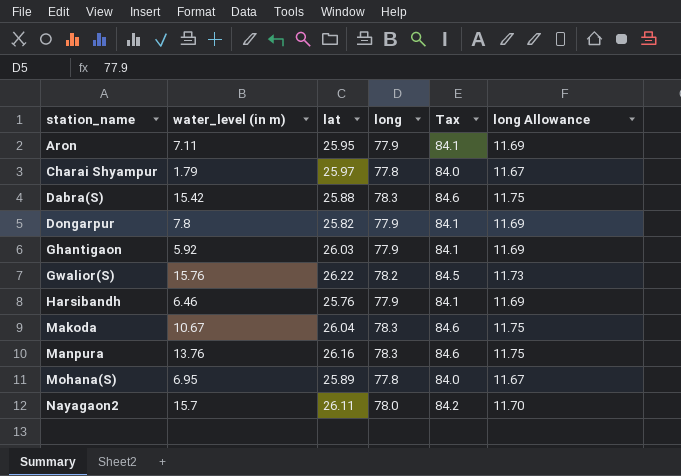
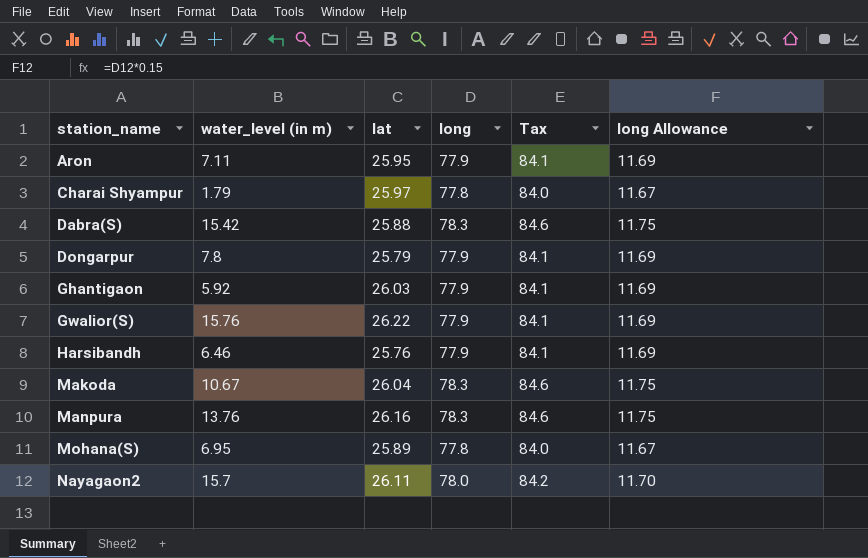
Dongarpur | lat: 25.82 -> 25.79
Gwalior(S) | long: 78.2 -> 77.9
Gwalior(S) | Tax: 84.5 -> 84.1
Gwalior(S) | long Allowance: 11.73 -> 11.69

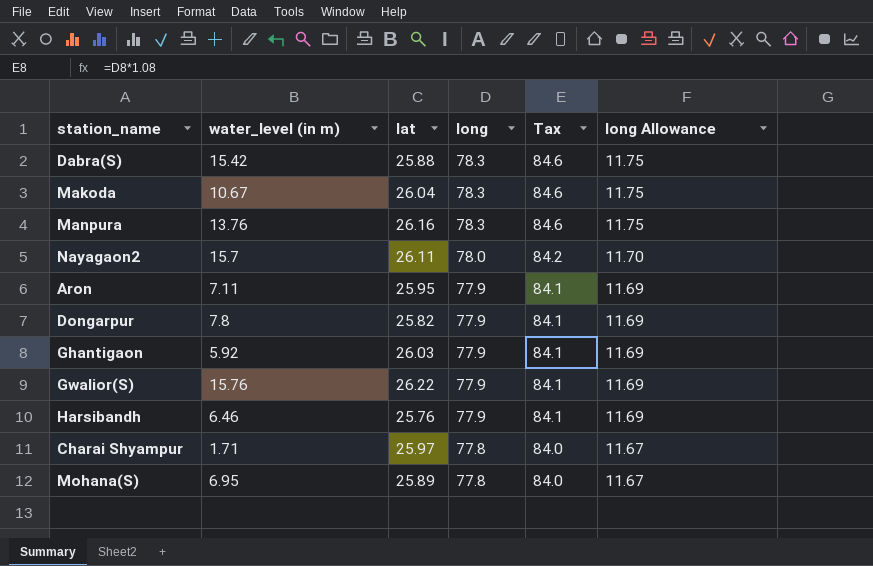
row order: station_name ascending -> long descending
Dongarpur | lat: 25.79 -> 25.82
Charai Shyampur | water_level (in m): 1.79 -> 1.71

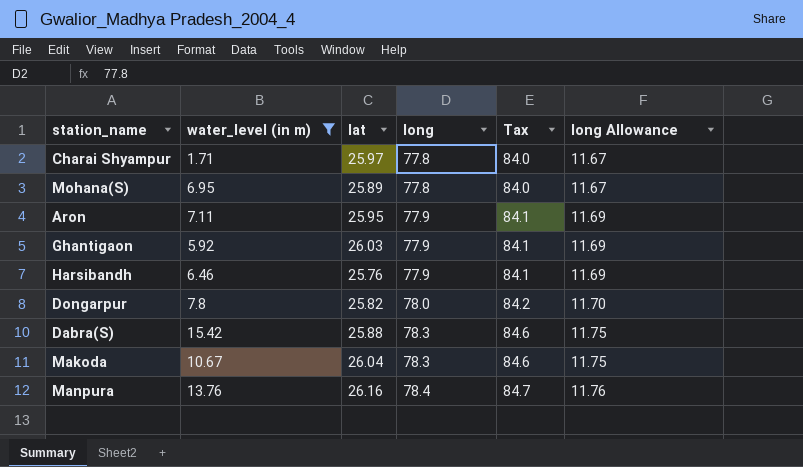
filter: none -> water_level (in m) <= 15.42
row order: long descending -> long ascending
Dongarpur | long: 77.9 -> 78.0
Dongarpur | Tax: 84.1 -> 84.2
Dongarpur | long Allowance: 11.69 -> 11.70
Manpura | long: 78.3 -> 78.4
Manpura | Tax: 84.6 -> 84.7
Manpura | long Allowance: 11.75 -> 11.76

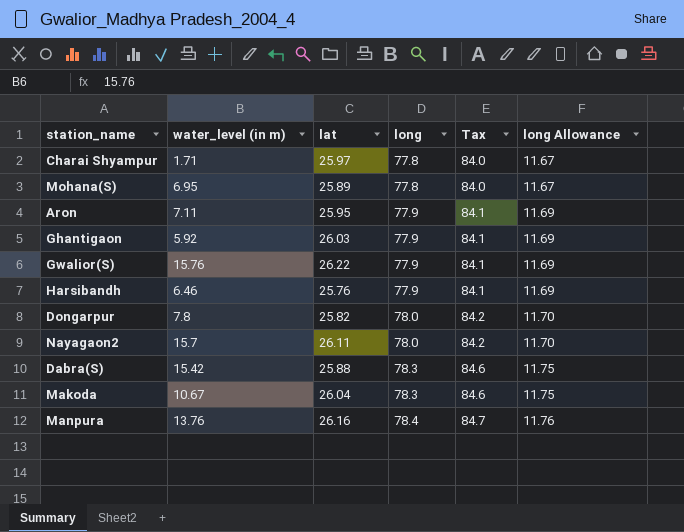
filter: water_level (in m) <= 15.42 -> none

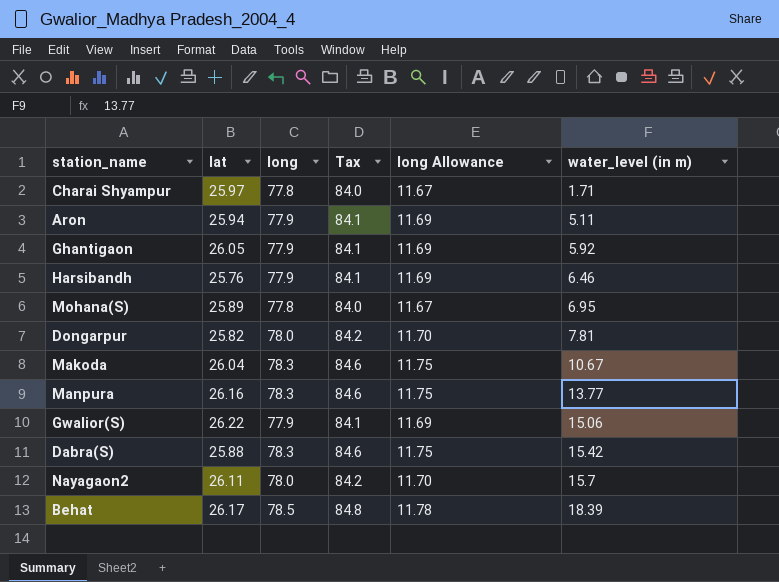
row order: long ascending -> water_level (in m) ascending
column water_level (in m) | position: 2 -> 6
Aron | lat: 25.95 -> 25.94
Aron | water_level (in m): 7.11 -> 5.11
Ghantigaon | lat: 26.03 -> 26.05
Dongarpur | water_level (in m): 7.8 -> 7.81
Manpura | long: 78.4 -> 78.3
Manpura | Tax: 84.7 -> 84.6
Manpura | long Allowance: 11.76 -> 11.75
Manpura | water_level (in m): 13.76 -> 13.77
Gwalior(S) | water_level (in m): 15.76 -> 15.06
row Behat: none -> 26.17 | 78.5 | 84.8 | 11.78 | 18.39

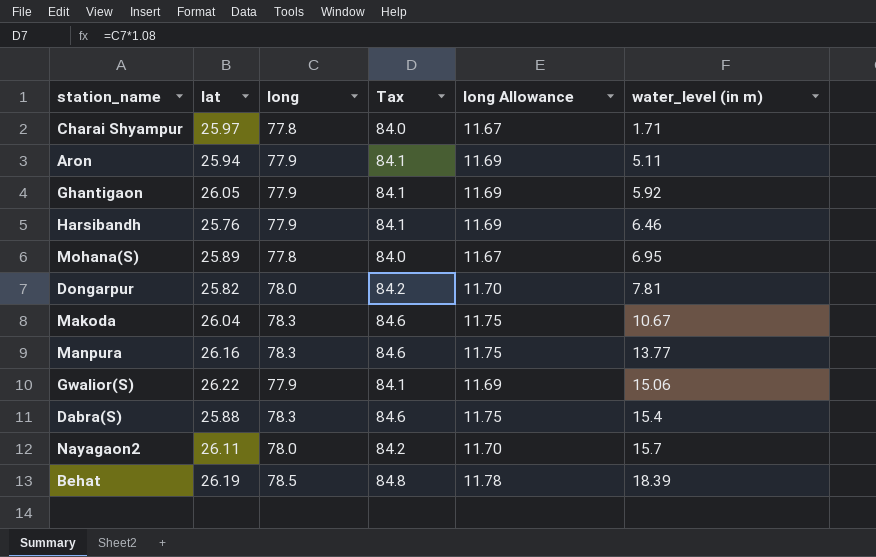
Dabra(S) | water_level (in m): 15.42 -> 15.4
Behat | lat: 26.17 -> 26.19

